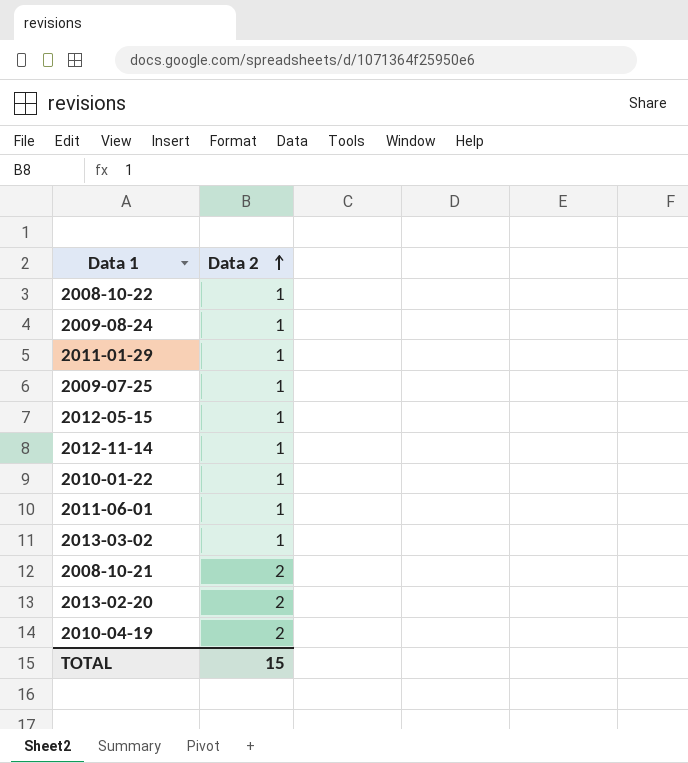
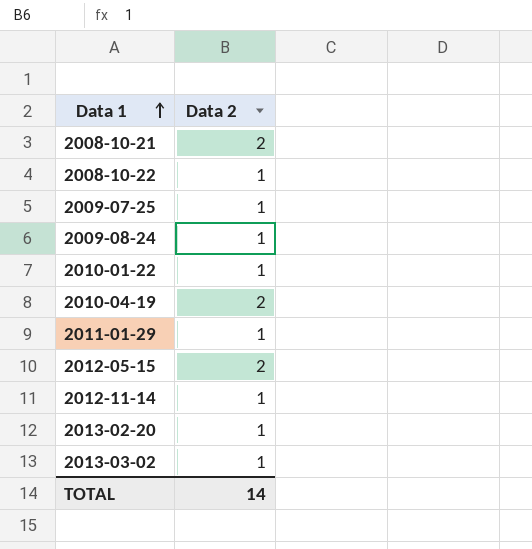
row order: Data 2 ascending -> Data 1 ascending
row 2011-06-01: 1 -> none
2012-05-15 | Data 2: 1 -> 2
2013-02-20 | Data 2: 2 -> 1
TOTAL | Data 2: 15 -> 14

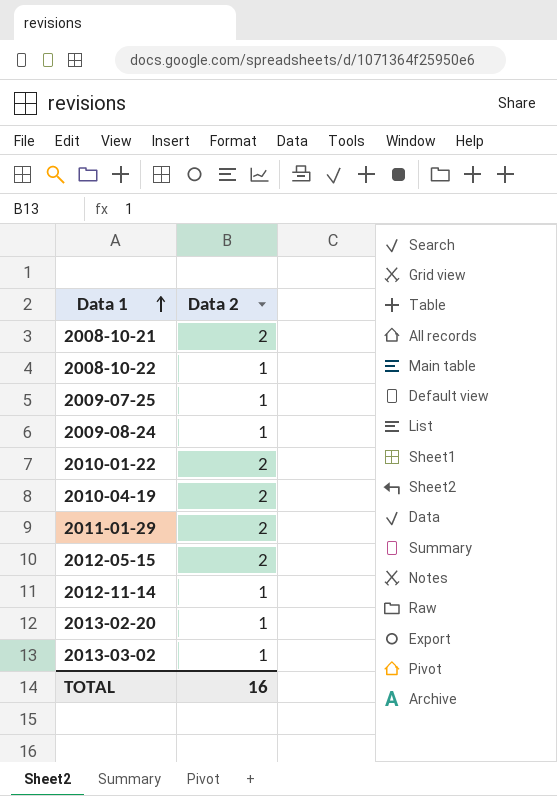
2010-01-22 | Data 2: 1 -> 2
2011-01-29 | Data 2: 1 -> 2
TOTAL | Data 2: 14 -> 16

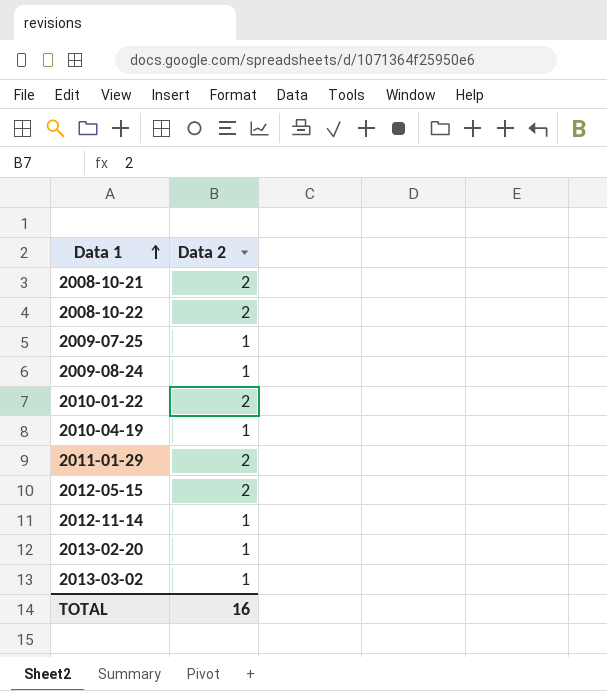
2008-10-22 | Data 2: 1 -> 2
2010-04-19 | Data 2: 2 -> 1

